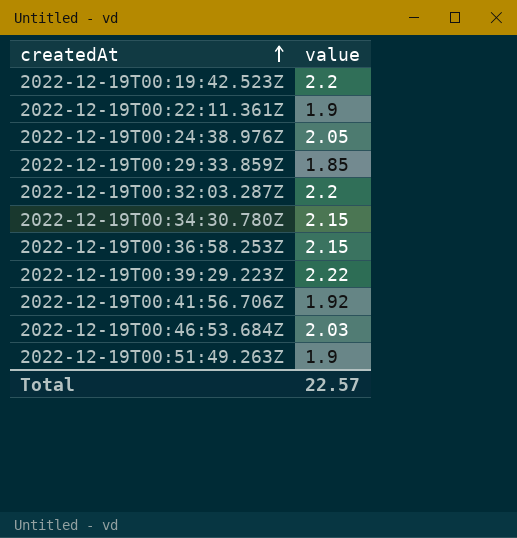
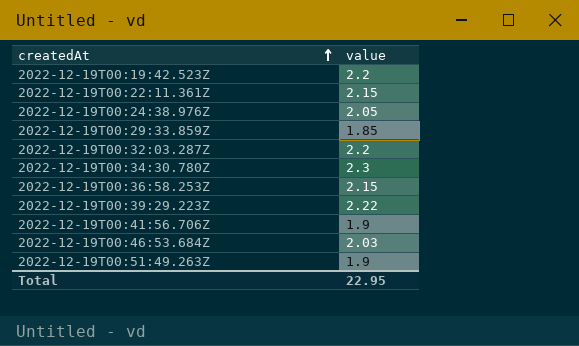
2022-12-19T00:22:11.361Z | value: 1.9 -> 2.15
2022-12-19T00:34:30.780Z | value: 2.15 -> 2.3
2022-12-19T00:41:56.706Z | value: 1.92 -> 1.9
Total | value: 22.57 -> 22.95

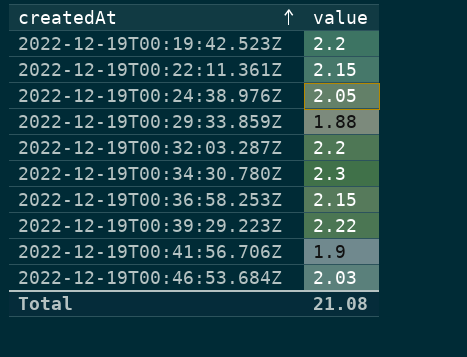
row 2022-12-19T00:51:49.263Z: 1.9 -> none
2022-12-19T00:29:33.859Z | value: 1.85 -> 1.88
Total | value: 22.95 -> 21.08

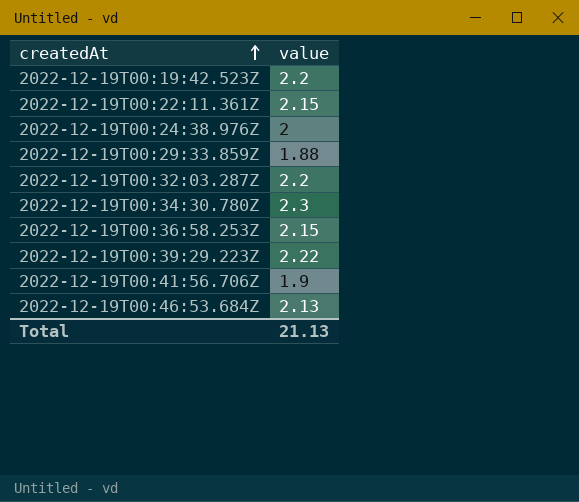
2022-12-19T00:24:38.976Z | value: 2.05 -> 2
2022-12-19T00:46:53.684Z | value: 2.03 -> 2.13
Total | value: 21.08 -> 21.13

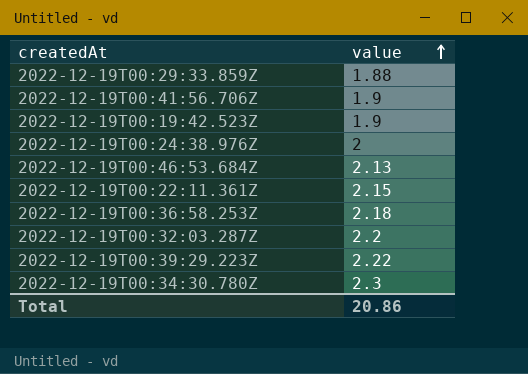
row order: createdAt ascending -> value ascending
2022-12-19T00:19:42.523Z | value: 2.2 -> 1.9
2022-12-19T00:36:58.253Z | value: 2.15 -> 2.18
Total | value: 21.13 -> 20.86

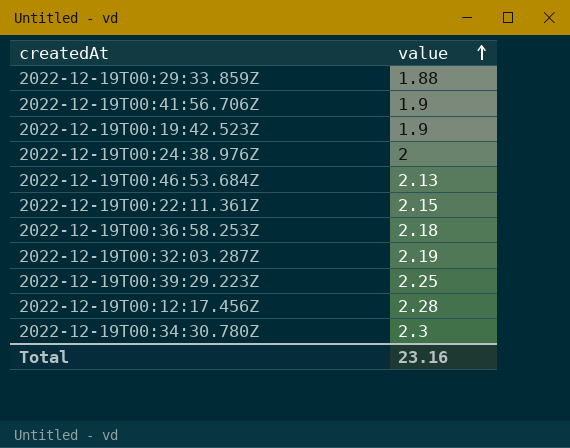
2022-12-19T00:32:03.287Z | value: 2.2 -> 2.19
2022-12-19T00:39:29.223Z | value: 2.22 -> 2.25
row 2022-12-19T00:12:17.456Z: none -> 2.28
Total | value: 20.86 -> 23.16

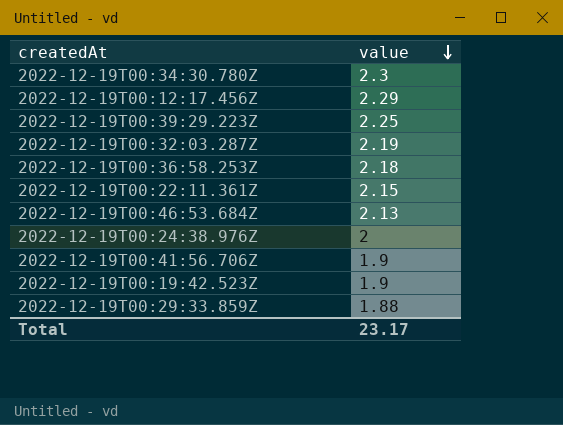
row order: value ascending -> value descending
2022-12-19T00:12:17.456Z | value: 2.28 -> 2.29
Total | value: 23.16 -> 23.17

